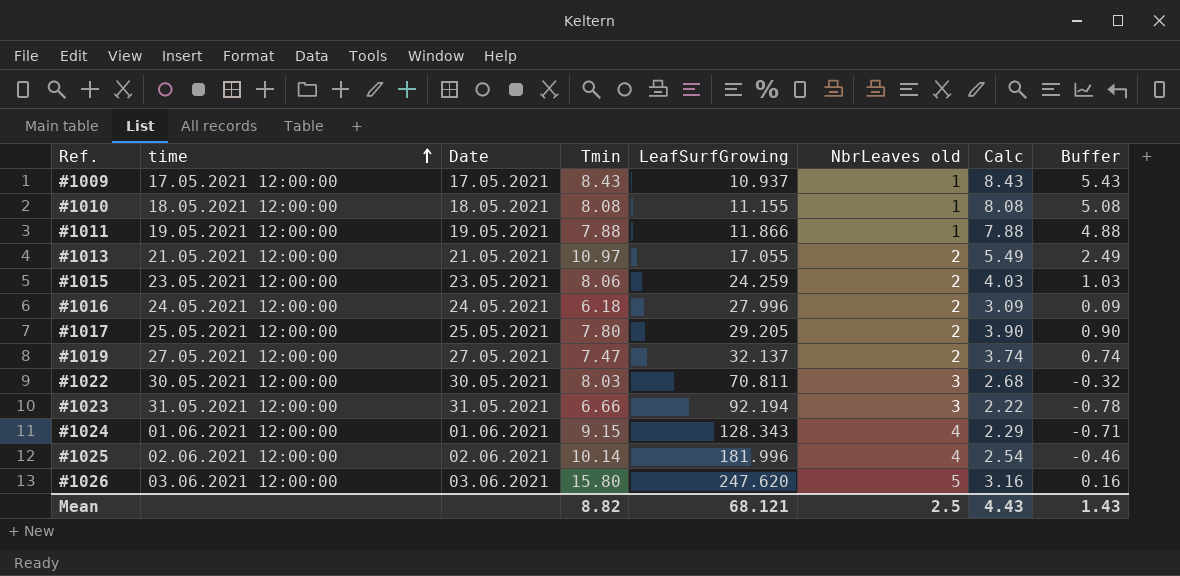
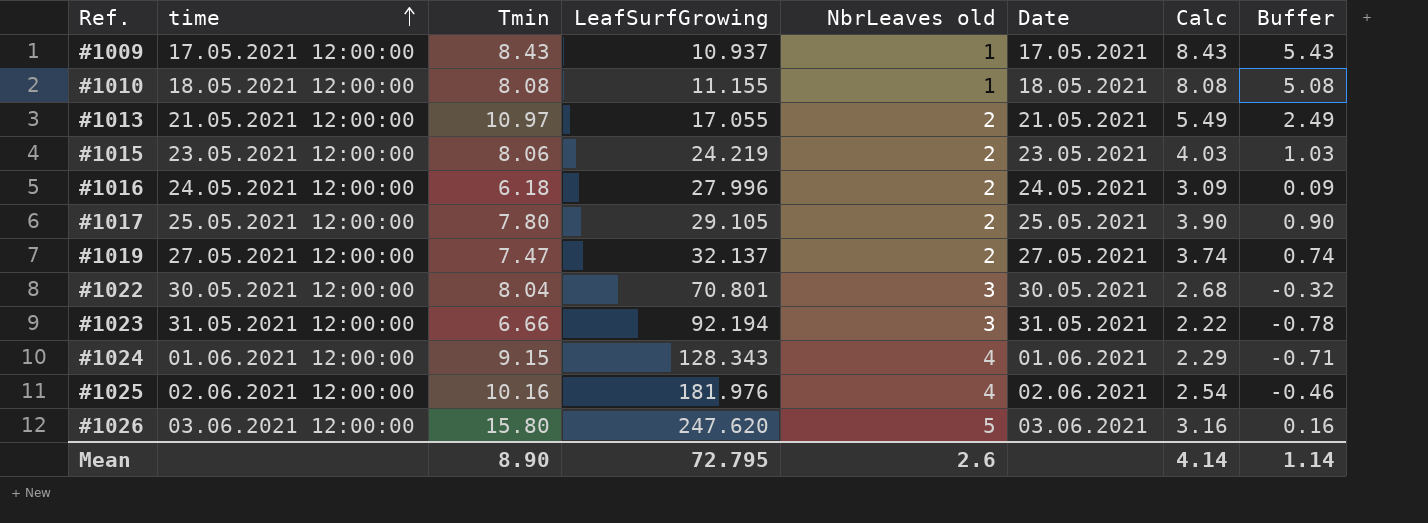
column Date | position: 3 -> 6
row #1011: 19.05.2021 12:00:00 | 19.05.2021 | 7.88 | 11.866 | 1 | 7.88 | 4.88 -> none
#1015 | LeafSurfGrowing: 24.259 -> 24.219
#1017 | LeafSurfGrowing: 29.205 -> 29.105
#1022 | Tmin: 8.03 -> 8.04
#1022 | LeafSurfGrowing: 70.811 -> 70.801
#1025 | Tmin: 10.14 -> 10.16
#1025 | LeafSurfGrowing: 181.996 -> 181.976
Mean | Tmin: 8.82 -> 8.90
Mean | LeafSurfGrowing: 68.121 -> 72.795
Mean | NbrLeaves old: 2.5 -> 2.6
Mean | Calc: 4.43 -> 4.14
Mean | Buffer: 1.43 -> 1.14

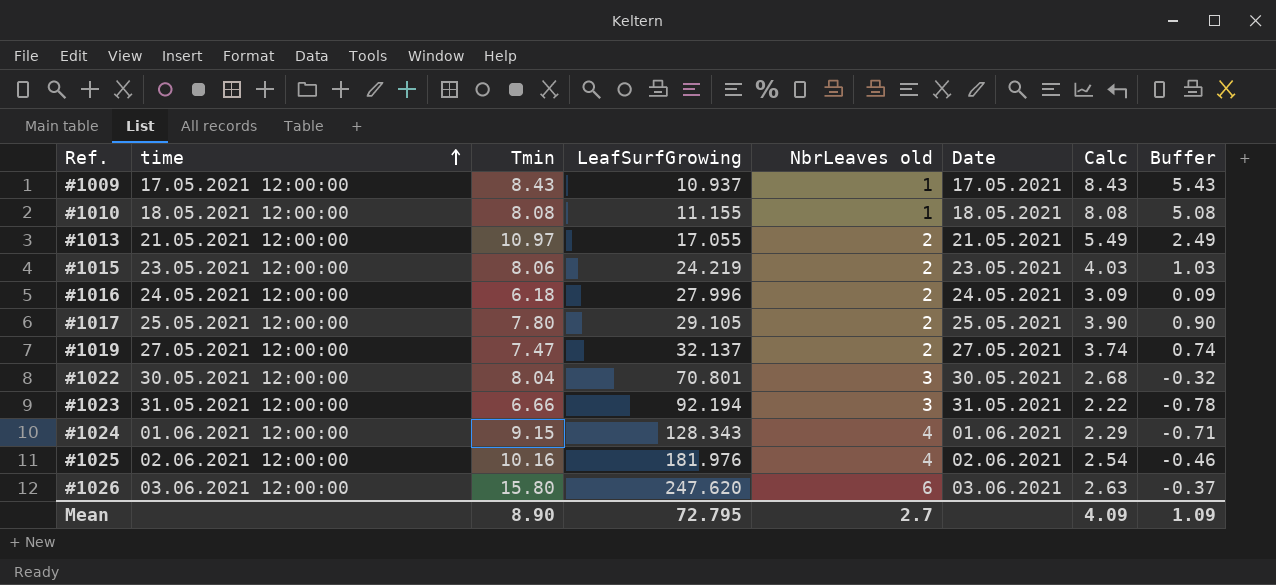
#1026 | NbrLeaves old: 5 -> 6
#1026 | Calc: 3.16 -> 2.63
#1026 | Buffer: 0.16 -> -0.37
Mean | NbrLeaves old: 2.6 -> 2.7
Mean | Calc: 4.14 -> 4.09
Mean | Buffer: 1.14 -> 1.09

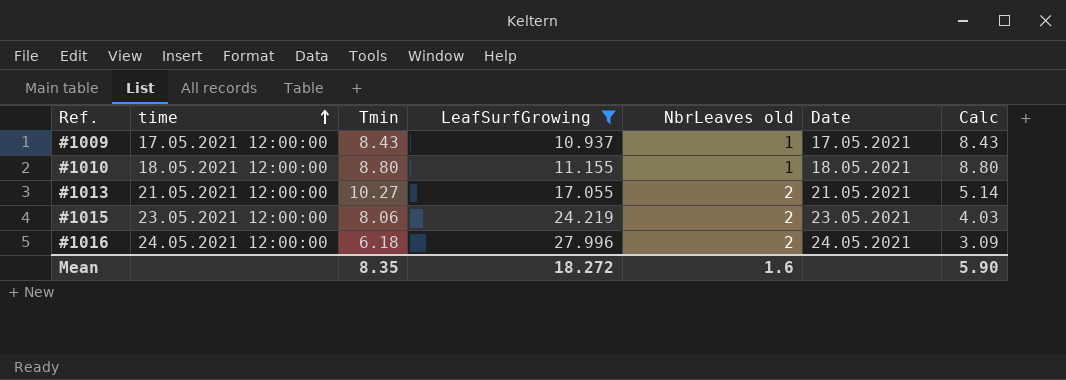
filter: none -> LeafSurfGrowing <= 27.996
column Buffer | formula: [Calc] - 3 -> none
#1010 | Tmin: 8.08 -> 8.80
#1010 | Calc: 8.08 -> 8.80
#1013 | Tmin: 10.97 -> 10.27
#1013 | Calc: 5.49 -> 5.14
Mean | Tmin: 8.90 -> 8.35
Mean | LeafSurfGrowing: 72.795 -> 18.272
Mean | NbrLeaves old: 2.7 -> 1.6
Mean | Calc: 4.09 -> 5.90

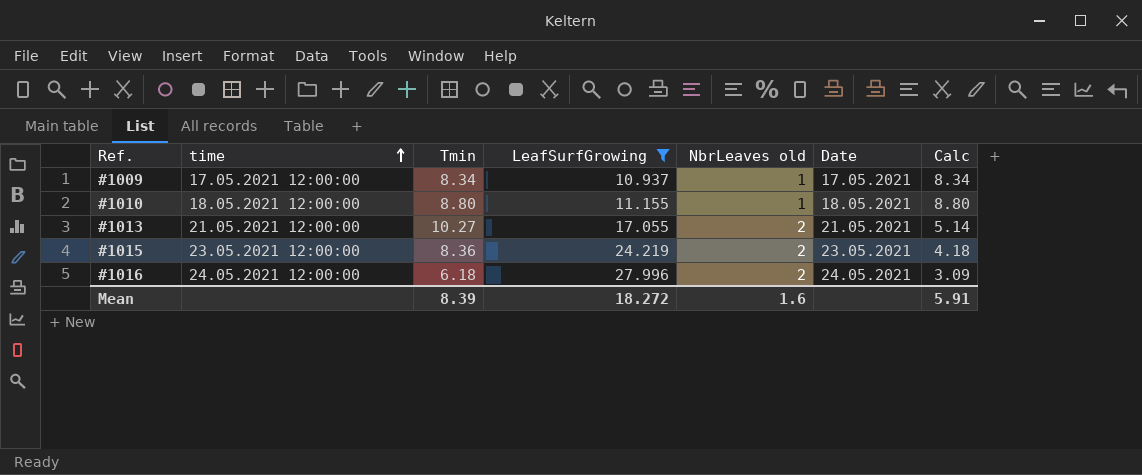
#1009 | Tmin: 8.43 -> 8.34
#1009 | Calc: 8.43 -> 8.34
#1015 | Tmin: 8.06 -> 8.36
#1015 | Calc: 4.03 -> 4.18
Mean | Tmin: 8.35 -> 8.39
Mean | Calc: 5.90 -> 5.91

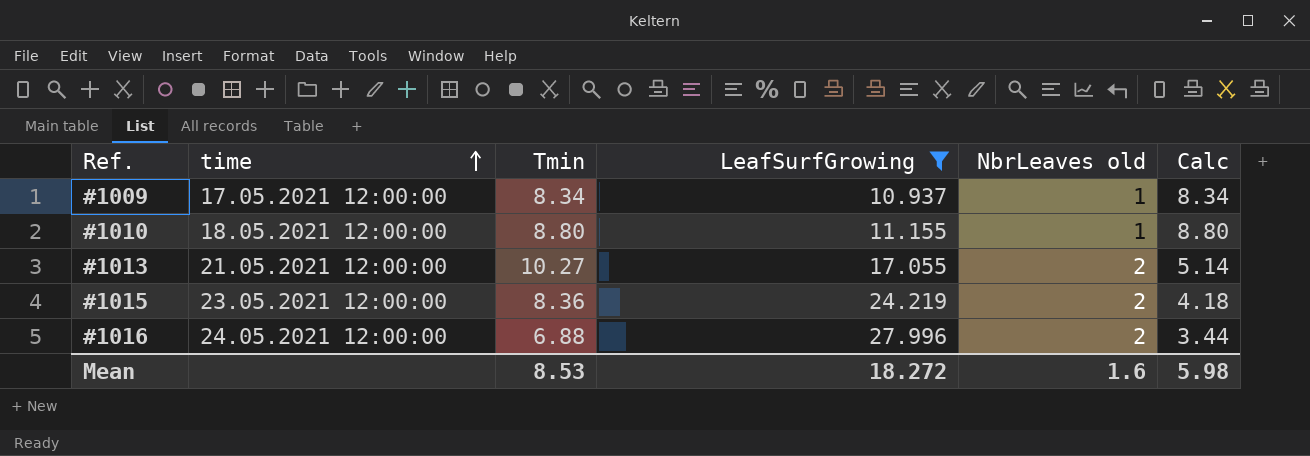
column Date | position: 6 -> none
#1016 | Tmin: 6.18 -> 6.88
#1016 | Calc: 3.09 -> 3.44
Mean | Tmin: 8.39 -> 8.53
Mean | Calc: 5.91 -> 5.98

